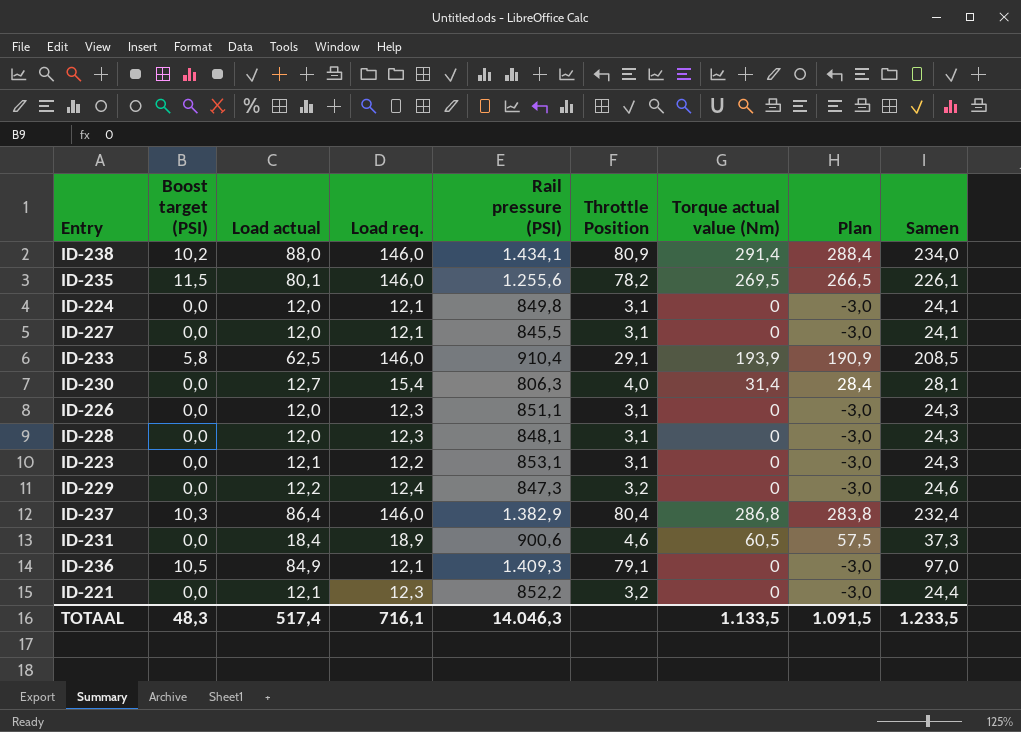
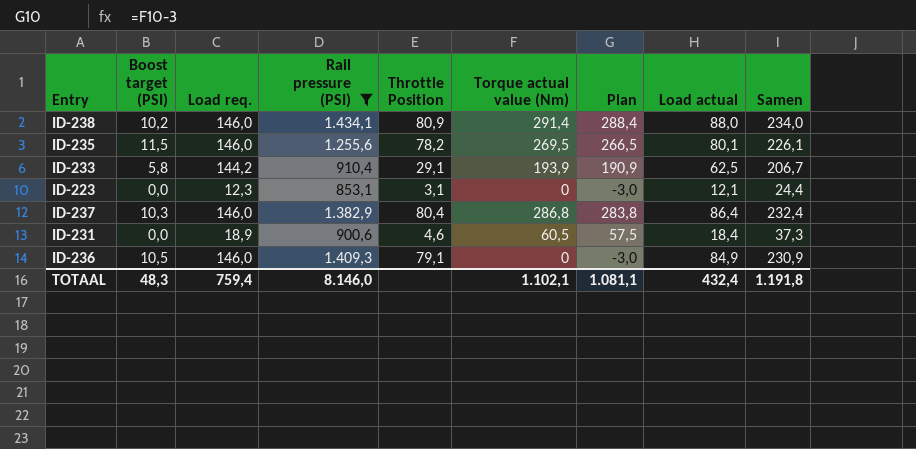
filter: none -> Rail pressure (PSI) >= 853,1
column Load actual | position: 3 -> 8
ID-233 | Load req.: 146,0 -> 144,2
ID-233 | Samen: 208,5 -> 206,7
ID-223 | Load req.: 12,2 -> 12,3
ID-223 | Samen: 24,3 -> 24,4
ID-236 | Load req.: 12,1 -> 146,0
ID-236 | Samen: 97,0 -> 230,9
TOTAAL | Load req.: 716,1 -> 759,4
TOTAAL | Rail pressure (PSI): 14.046,3 -> 8.146,0
TOTAAL | Torque actual value (Nm): 1.133,5 -> 1.102,1
TOTAAL | Plan: 1.091,5 -> 1.081,1
TOTAAL | Load actual: 517,4 -> 432,4
TOTAAL | Samen: 1.233,5 -> 1.191,8

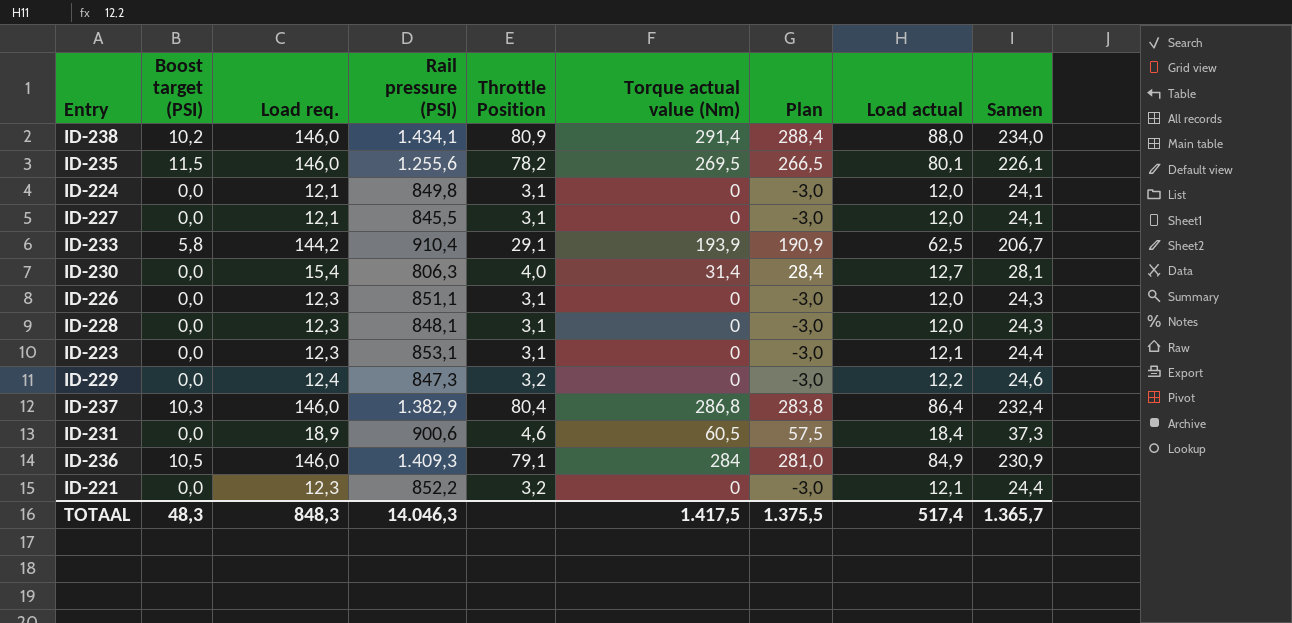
filter: Rail pressure (PSI) >= 853,1 -> none
ID-236 | Torque actual value (Nm): 0 -> 284
ID-236 | Plan: -3,0 -> 281,0
TOTAAL | Load req.: 759,4 -> 848,3
TOTAAL | Rail pressure (PSI): 8.146,0 -> 14.046,3
TOTAAL | Torque actual value (Nm): 1.102,1 -> 1.417,5
TOTAAL | Plan: 1.081,1 -> 1.375,5
TOTAAL | Load actual: 432,4 -> 517,4
TOTAAL | Samen: 1.191,8 -> 1.365,7

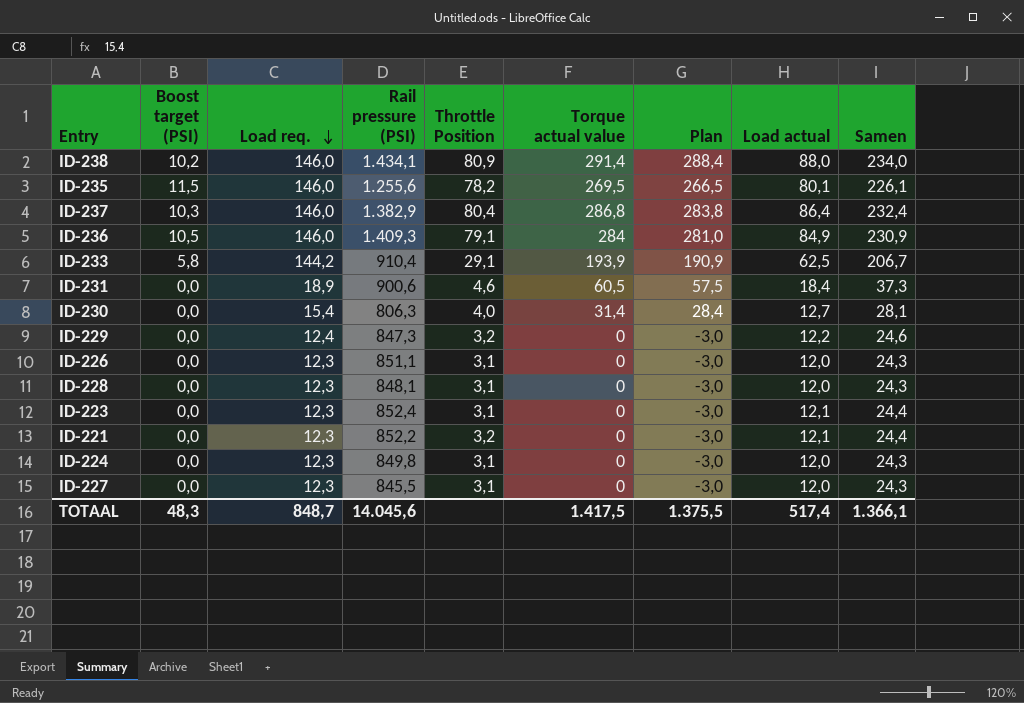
row order: none -> Load req. descending
column name: Torque actual value (Nm) -> Torque actual value
ID-223 | Rail pressure (PSI): 853,1 -> 852,4
ID-224 | Load req.: 12,1 -> 12,3
ID-224 | Samen: 24,1 -> 24,3
ID-227 | Load req.: 12,1 -> 12,3
ID-227 | Samen: 24,1 -> 24,3
TOTAAL | Load req.: 848,3 -> 848,7
TOTAAL | Rail pressure (PSI): 14.046,3 -> 14.045,6
TOTAAL | Samen: 1.365,7 -> 1.366,1

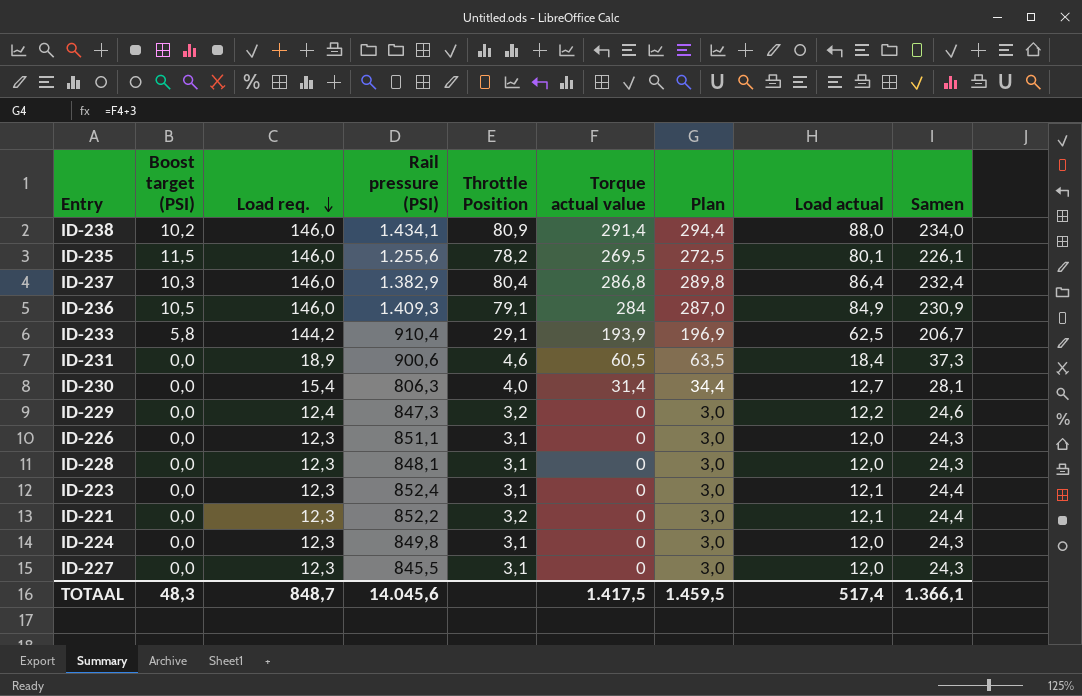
column Plan | formula: [Torque actual value] - 3 -> [Torque actual value] + 3
TOTAAL | Plan: 1.375,5 -> 1.459,5

